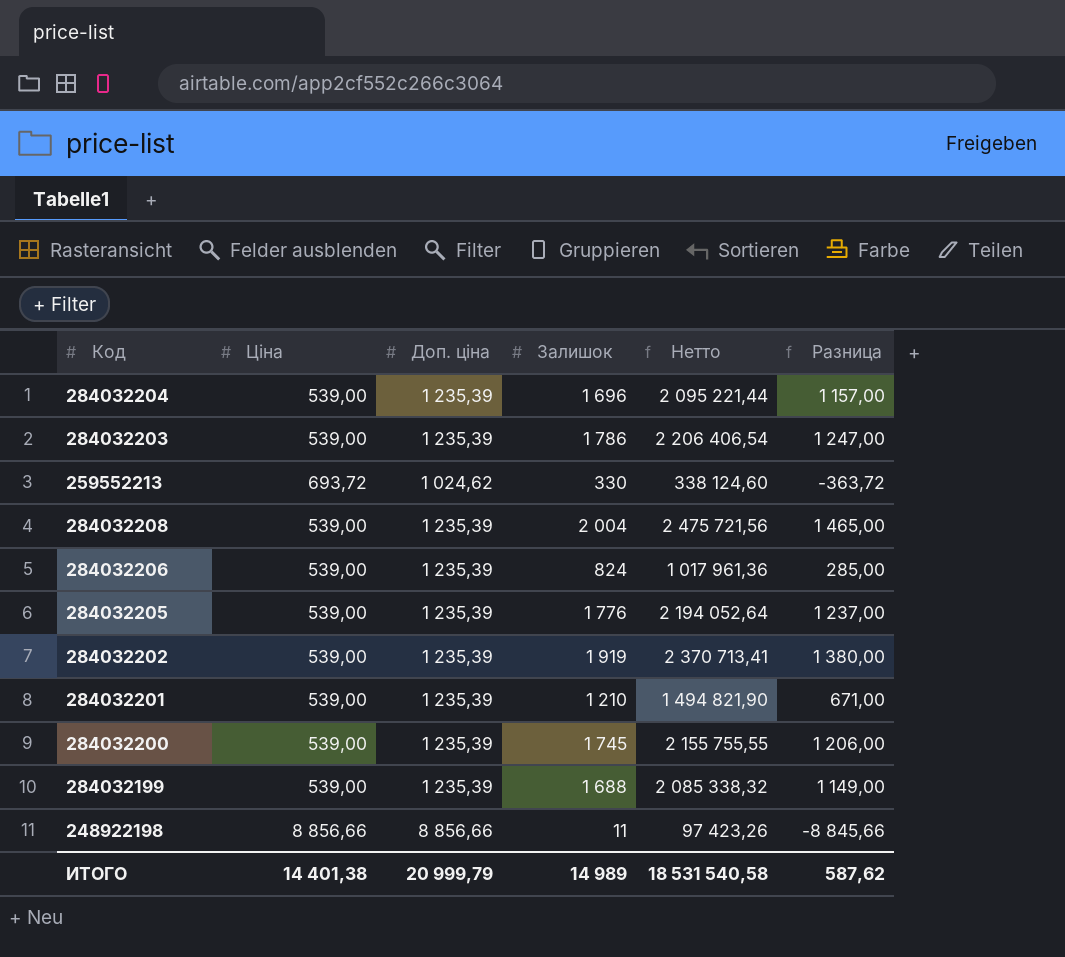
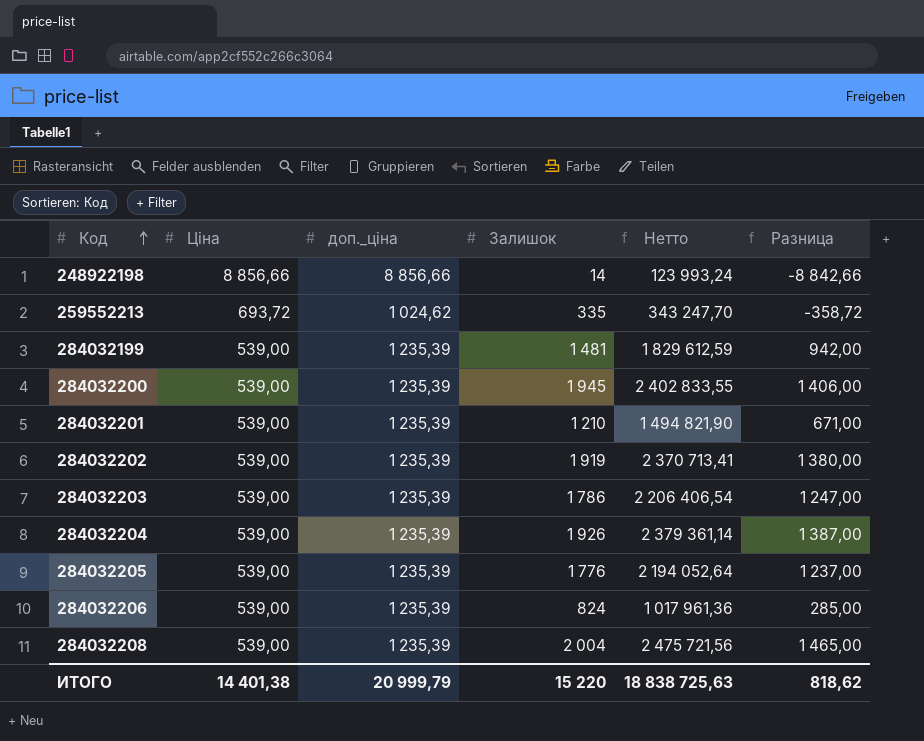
row order: none -> Код ascending
column name: Доп. ціна -> доп._ціна
248922198 | Залишок: 11 -> 14
248922198 | Нетто: 97 423,26 -> 123 993,24
248922198 | Разница: -8 845,66 -> -8 842,66
259552213 | Залишок: 330 -> 335
259552213 | Нетто: 338 124,60 -> 343 247,70
259552213 | Разница: -363,72 -> -358,72
284032199 | Залишок: 1 688 -> 1 481
284032199 | Нетто: 2 085 338,32 -> 1 829 612,59
284032199 | Разница: 1 149,00 -> 942,00
284032200 | Залишок: 1 745 -> 1 945
284032200 | Нетто: 2 155 755,55 -> 2 402 833,55
284032200 | Разница: 1 206,00 -> 1 406,00
284032204 | Залишок: 1 696 -> 1 926
284032204 | Нетто: 2 095 221,44 -> 2 379 361,14
284032204 | Разница: 1 157,00 -> 1 387,00
ИТОГО | Залишок: 14 989 -> 15 220
ИТОГО | Нетто: 18 531 540,58 -> 18 838 725,63
ИТОГО | Разница: 587,62 -> 818,62

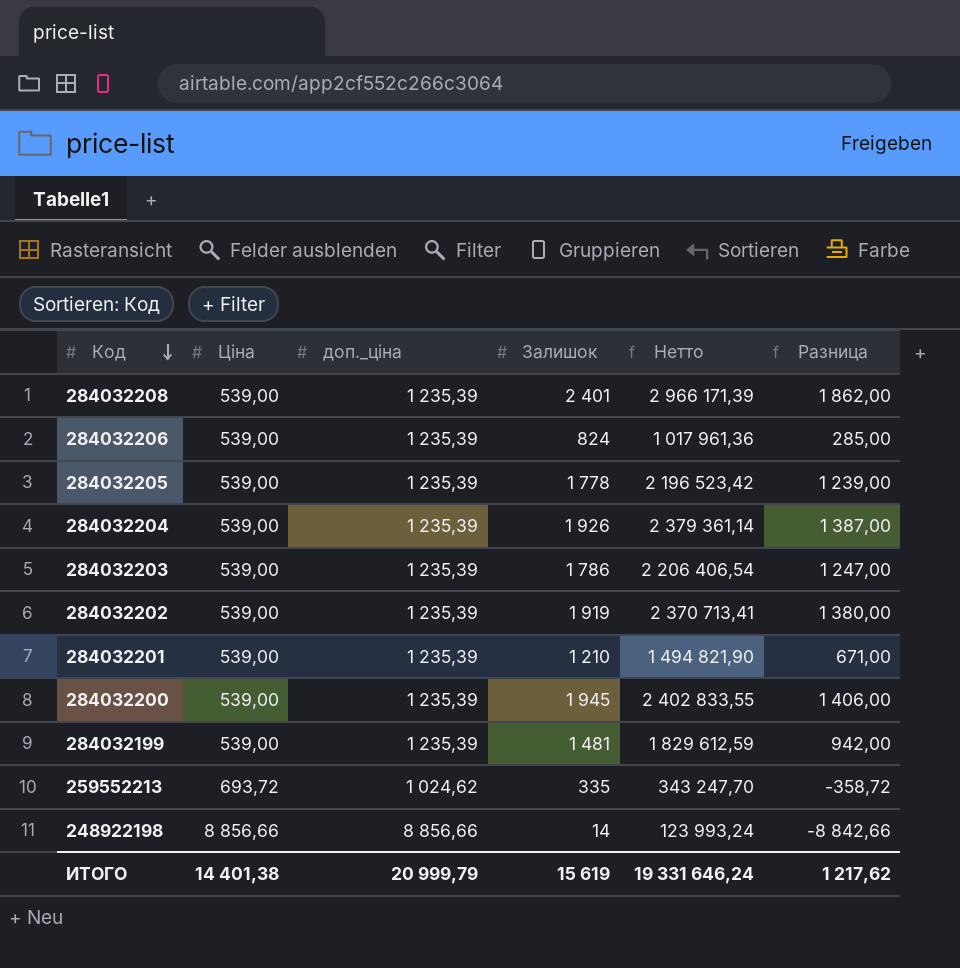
row order: Код ascending -> Код descending
284032208 | Залишок: 2 004 -> 2 401
284032208 | Нетто: 2 475 721,56 -> 2 966 171,39
284032208 | Разница: 1 465,00 -> 1 862,00
284032205 | Залишок: 1 776 -> 1 778
284032205 | Нетто: 2 194 052,64 -> 2 196 523,42
284032205 | Разница: 1 237,00 -> 1 239,00
ИТОГО | Залишок: 15 220 -> 15 619
ИТОГО | Нетто: 18 838 725,63 -> 19 331 646,24
ИТОГО | Разница: 818,62 -> 1 217,62

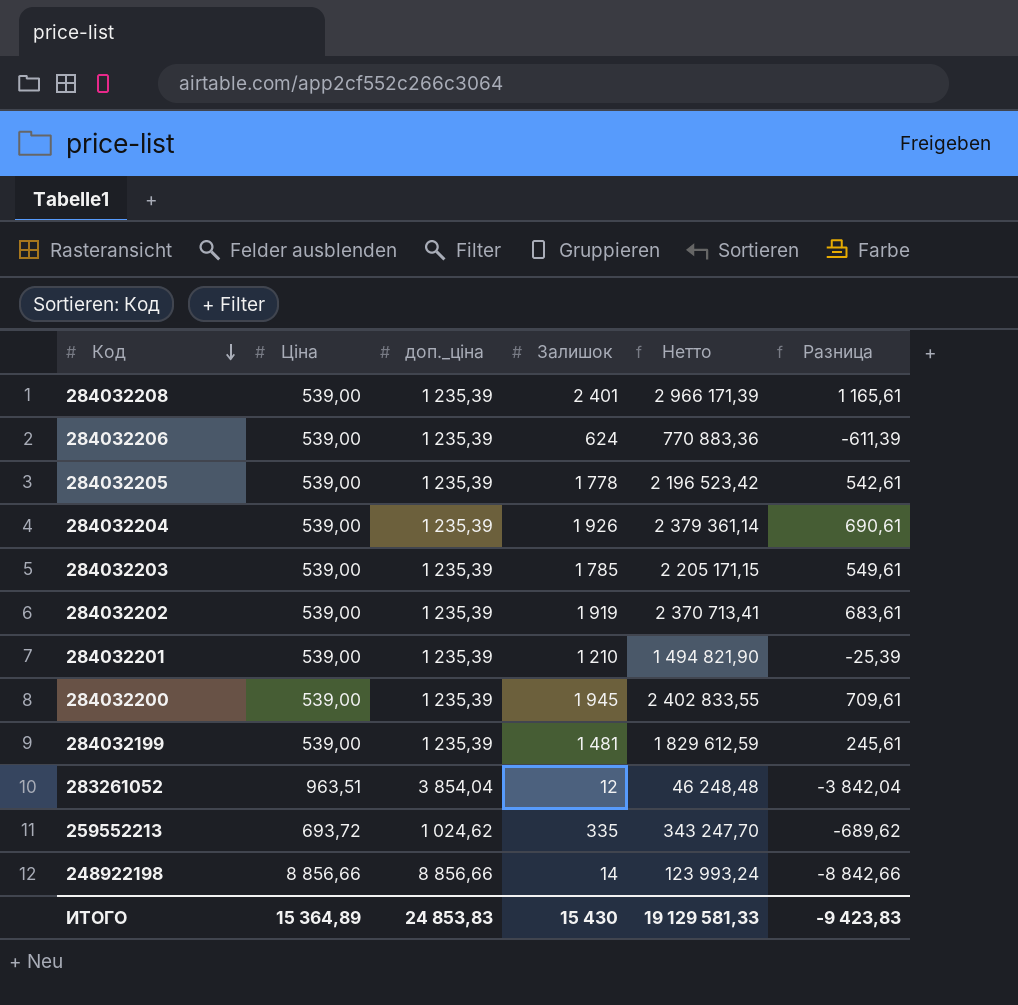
column Разница | formula: [Залишок] - [Ціна] -> [Залишок] - [доп._ціна]
284032206 | Залишок: 824 -> 624
284032206 | Нетто: 1 017 961,36 -> 770 883,36
284032203 | Залишок: 1 786 -> 1 785
284032203 | Нетто: 2 206 406,54 -> 2 205 171,15
row 283261052: none -> 963,51 | 3 854,04 | 12 | 46 248,48 | -3 842,04
ИТОГО | Ціна: 14 401,38 -> 15 364,89
ИТОГО | доп._ціна: 20 999,79 -> 24 853,83
ИТОГО | Залишок: 15 619 -> 15 430
ИТОГО | Нетто: 19 331 646,24 -> 19 129 581,33
ИТОГО | Разница: 1 217,62 -> -9 423,83

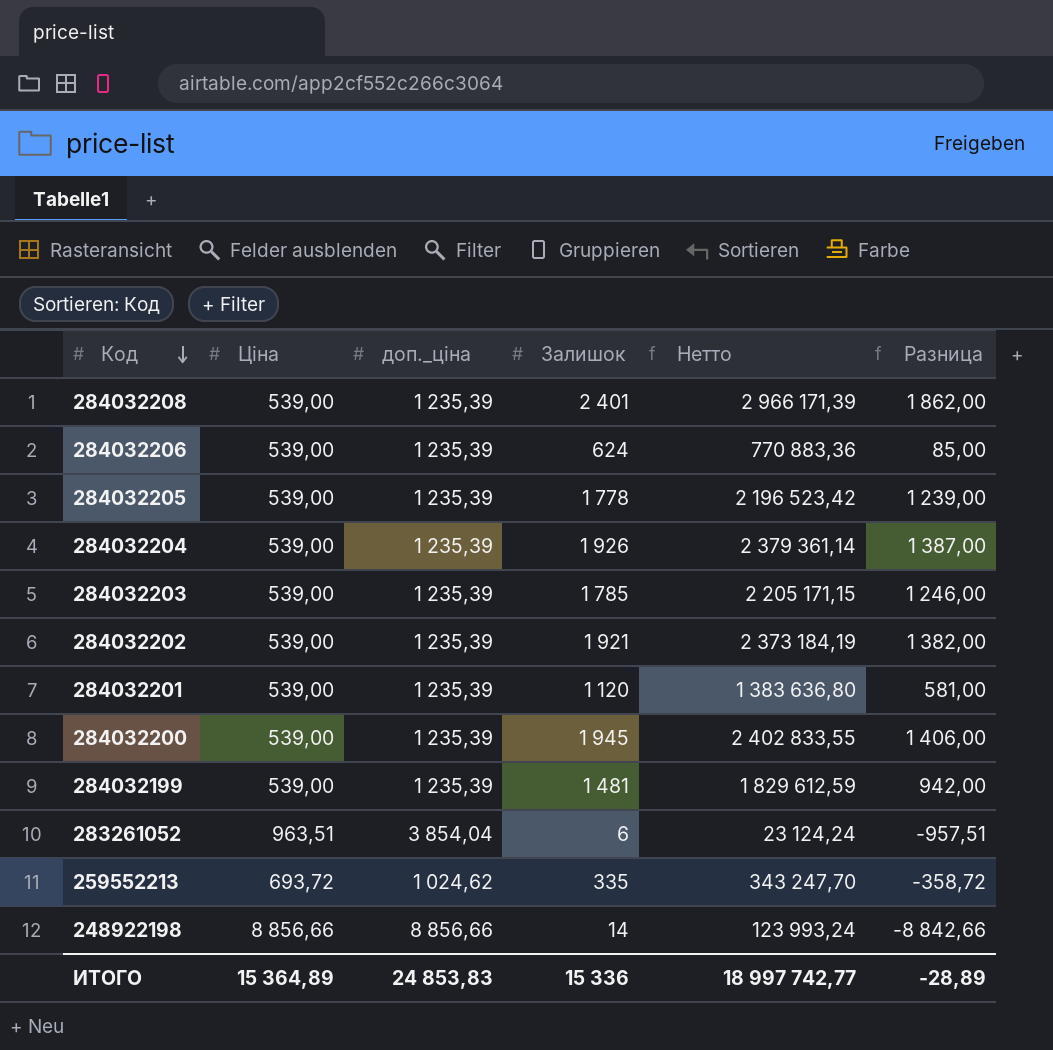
column Разница | formula: [Залишок] - [доп._ціна] -> [Залишок] - [Ціна]
284032202 | Залишок: 1 919 -> 1 921
284032202 | Нетто: 2 370 713,41 -> 2 373 184,19
284032201 | Залишок: 1 210 -> 1 120
284032201 | Нетто: 1 494 821,90 -> 1 383 636,80
283261052 | Залишок: 12 -> 6
283261052 | Нетто: 46 248,48 -> 23 124,24
ИТОГО | Залишок: 15 430 -> 15 336
ИТОГО | Нетто: 19 129 581,33 -> 18 997 742,77
ИТОГО | Разница: -9 423,83 -> -28,89

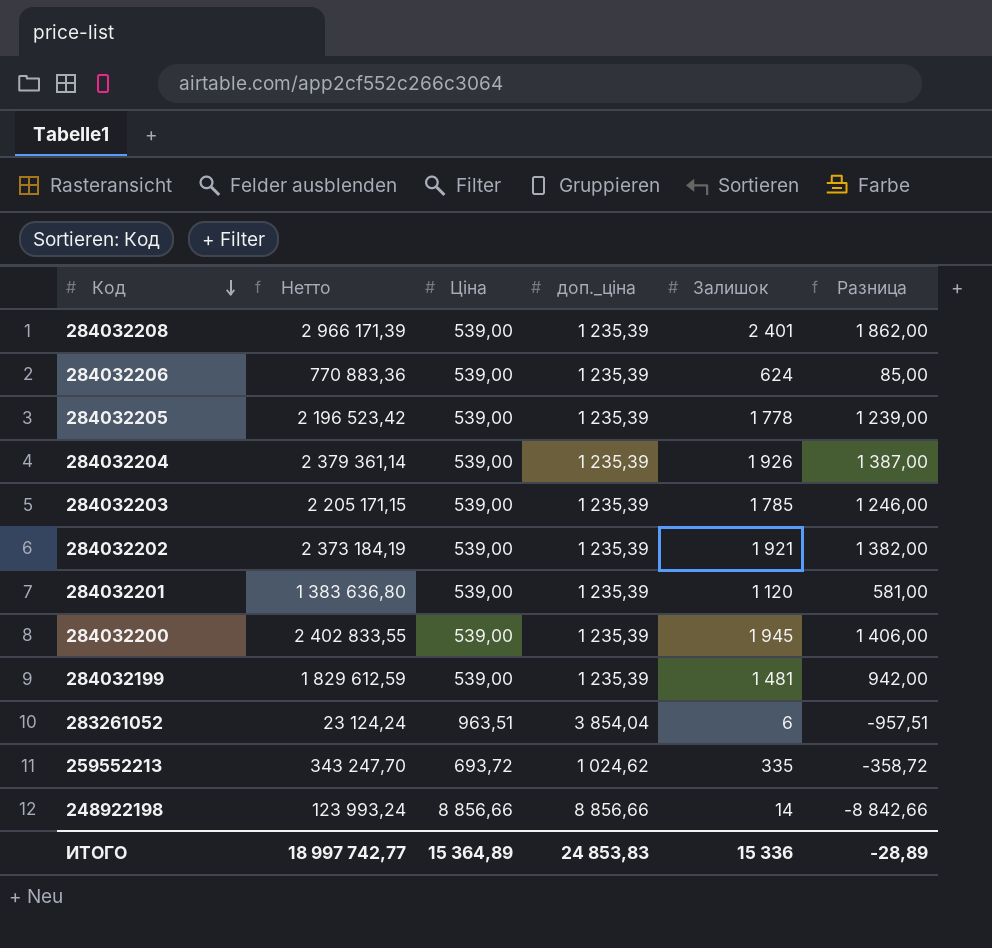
column Нетто | position: 5 -> 2

